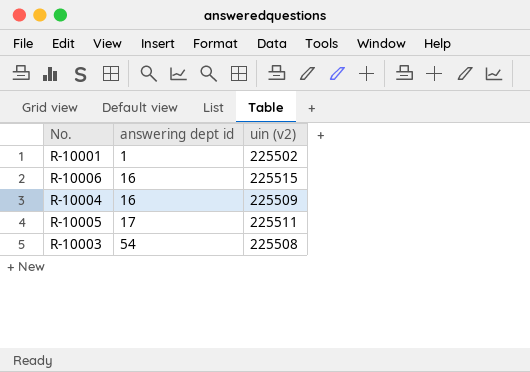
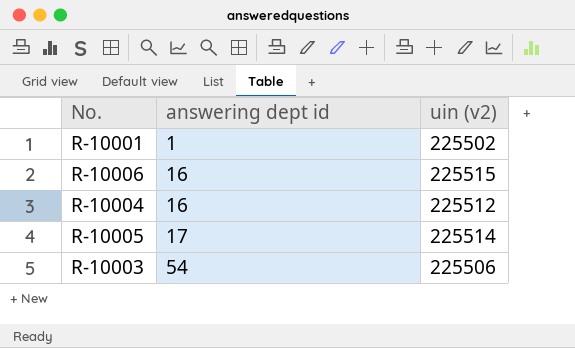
R-10004 | uin (v2): 225509 -> 225512
R-10005 | uin (v2): 225511 -> 225514
R-10003 | uin (v2): 225508 -> 225506

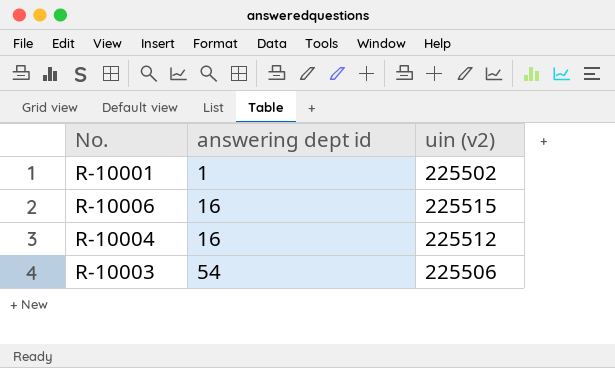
row R-10005: 17 | 225514 -> none

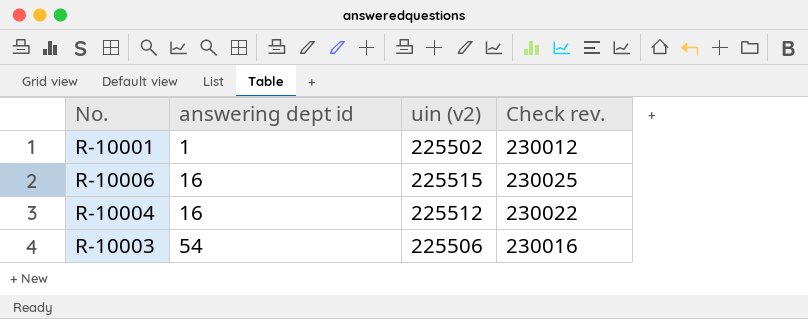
column Check rev. | formula: none -> [uin (v2)] * 1.02

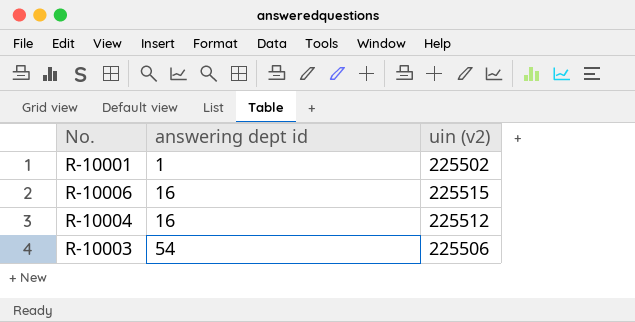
column Check rev. | formula: [uin (v2)] * 1.02 -> none

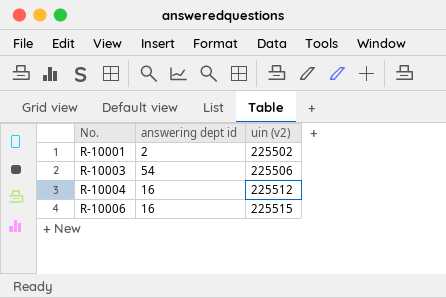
row order: answering dept id ascending -> No. ascending
R-10001 | answering dept id: 1 -> 2

